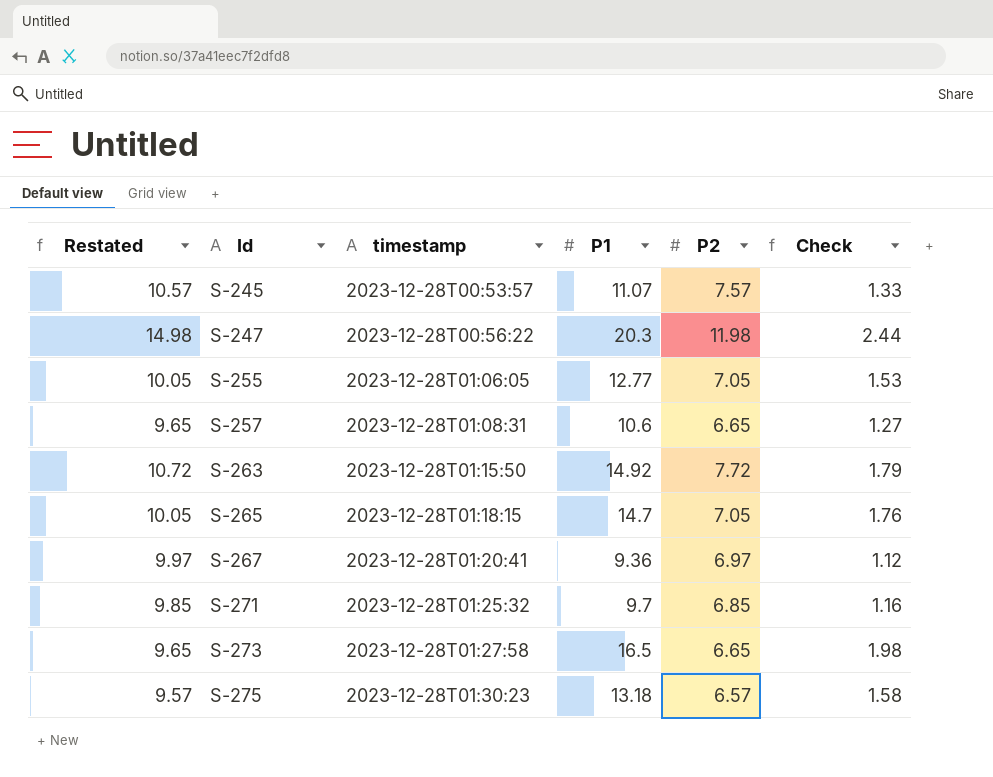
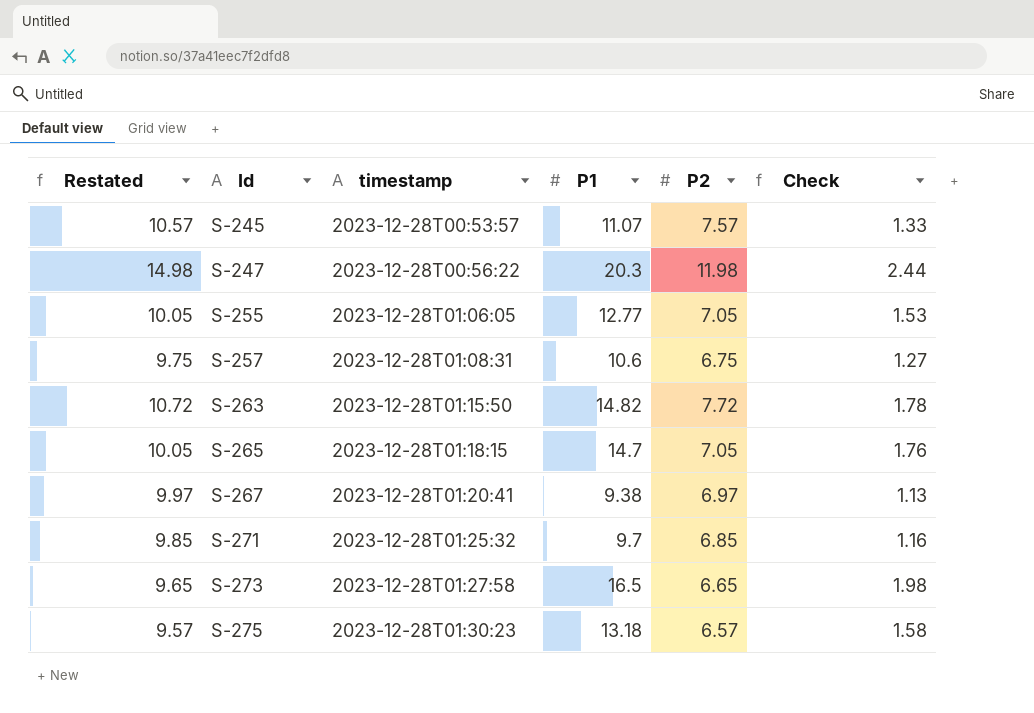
S-257 | Restated: 9.65 -> 9.75
S-257 | P2: 6.65 -> 6.75
S-263 | P1: 14.92 -> 14.82
S-263 | Check: 1.79 -> 1.78
S-267 | P1: 9.36 -> 9.38
S-267 | Check: 1.12 -> 1.13

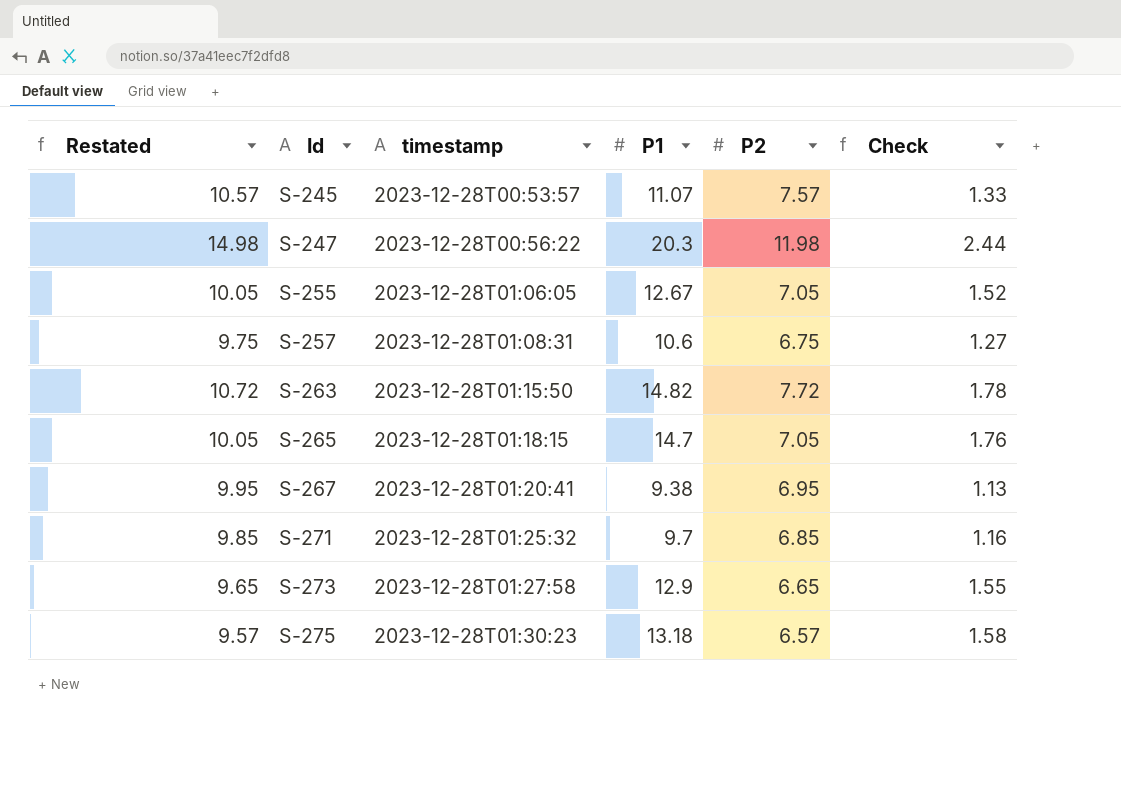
S-255 | P1: 12.77 -> 12.67
S-255 | Check: 1.53 -> 1.52
S-267 | Restated: 9.97 -> 9.95
S-267 | P2: 6.97 -> 6.95
S-273 | P1: 16.5 -> 12.9
S-273 | Check: 1.98 -> 1.55

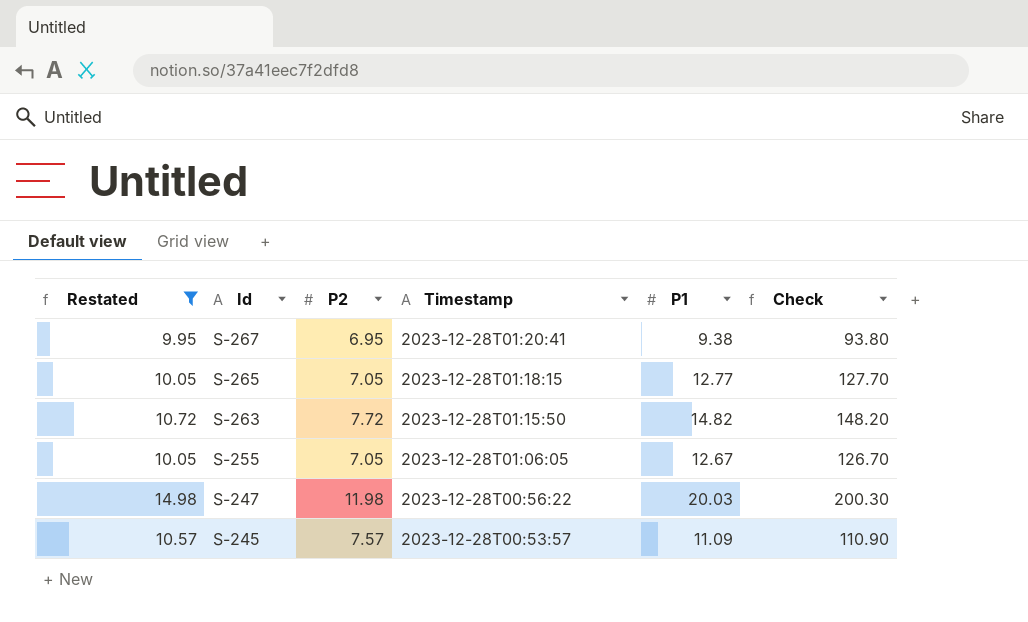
filter: none -> Restated >= 9.95
row order: Id ascending -> Id descending
column P2 | position: 5 -> 3
column name: timestamp -> Timestamp
column Check | formula: [P1] * 0.12 -> [P1] * 10
S-265 | P1: 14.7 -> 12.77
S-247 | P1: 20.3 -> 20.03
S-245 | P1: 11.07 -> 11.09

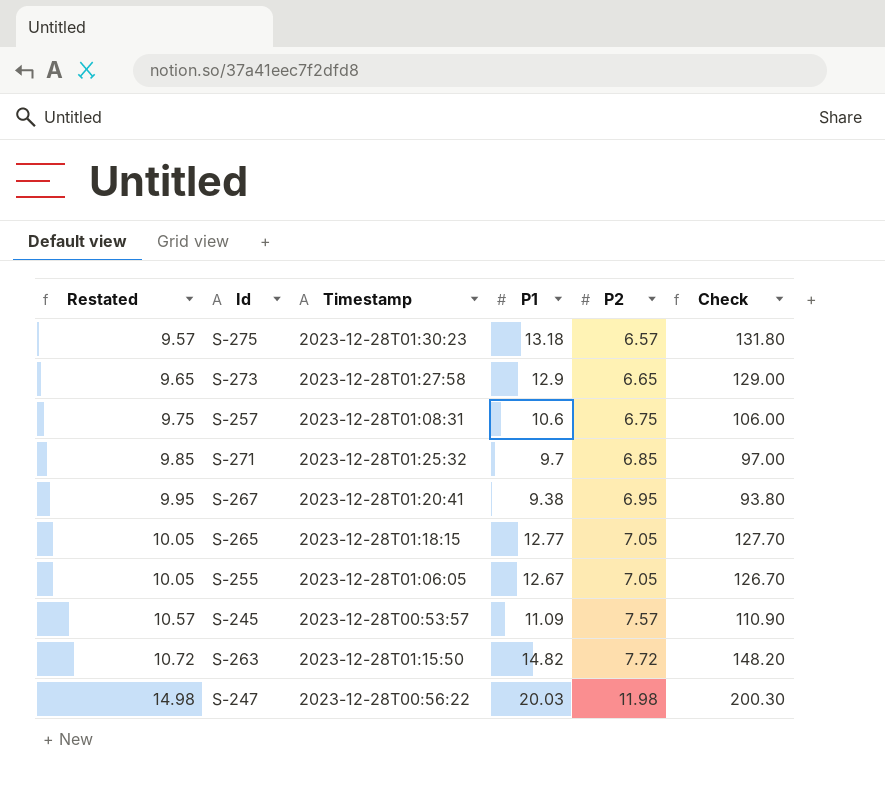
filter: Restated >= 9.95 -> none
row order: Id descending -> Restated ascending
column P2 | position: 3 -> 5

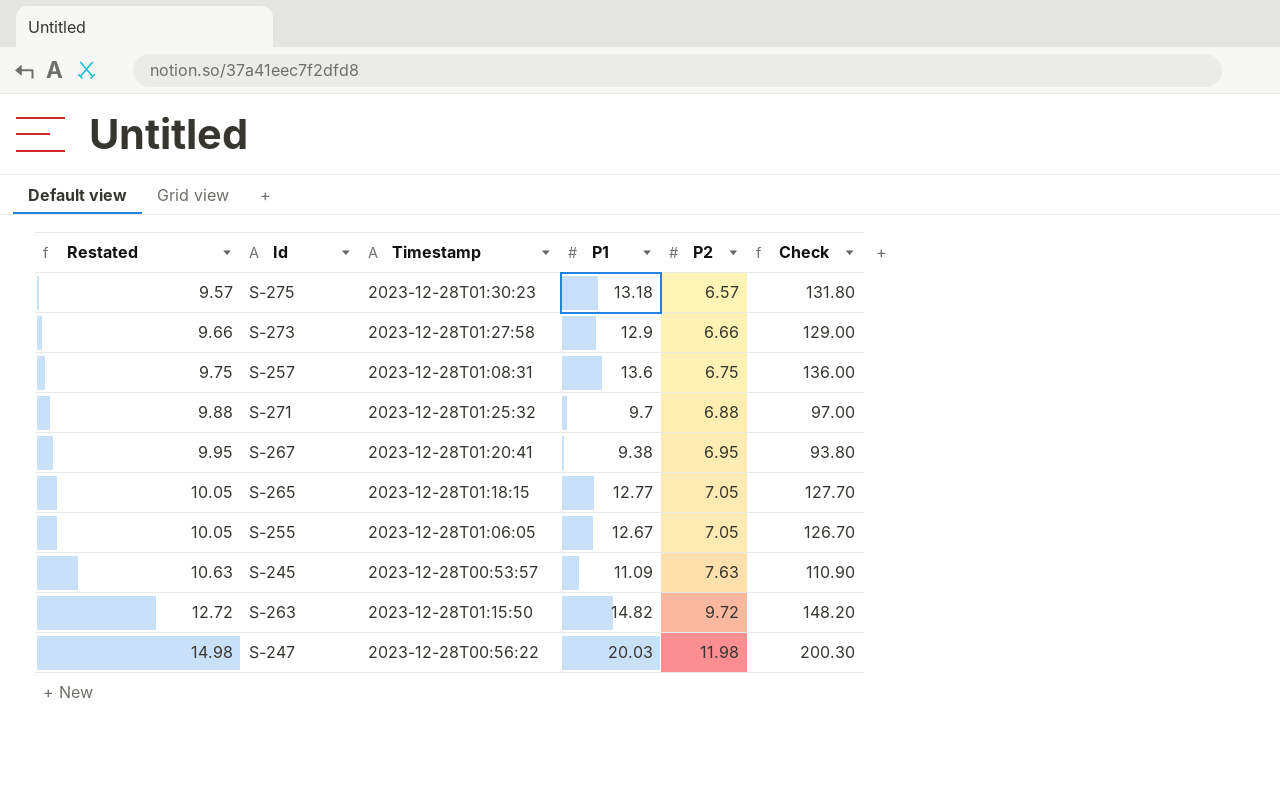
S-273 | Restated: 9.65 -> 9.66
S-273 | P2: 6.65 -> 6.66
S-257 | P1: 10.6 -> 13.6
S-257 | Check: 106.00 -> 136.00
S-271 | Restated: 9.85 -> 9.88
S-271 | P2: 6.85 -> 6.88
S-245 | Restated: 10.57 -> 10.63
S-245 | P2: 7.57 -> 7.63
S-263 | Restated: 10.72 -> 12.72
S-263 | P2: 7.72 -> 9.72

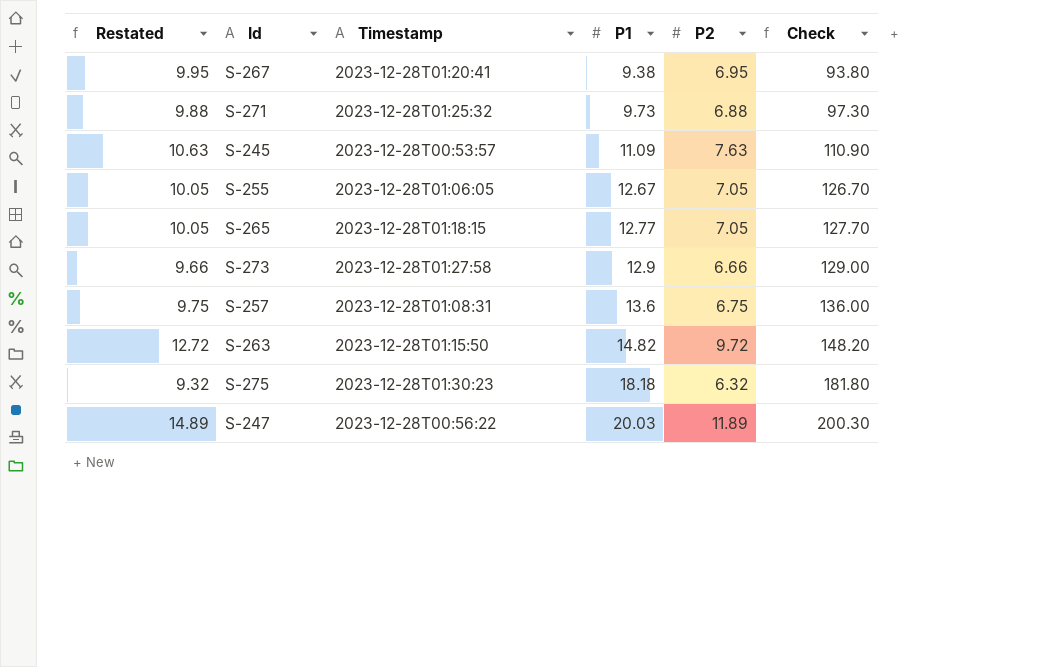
row order: Restated ascending -> P1 ascending
S-271 | P1: 9.7 -> 9.73
S-271 | Check: 97.00 -> 97.30
S-275 | Restated: 9.57 -> 9.32
S-275 | P1: 13.18 -> 18.18
S-275 | P2: 6.57 -> 6.32
S-275 | Check: 131.80 -> 181.80
S-247 | Restated: 14.98 -> 14.89
S-247 | P2: 11.98 -> 11.89

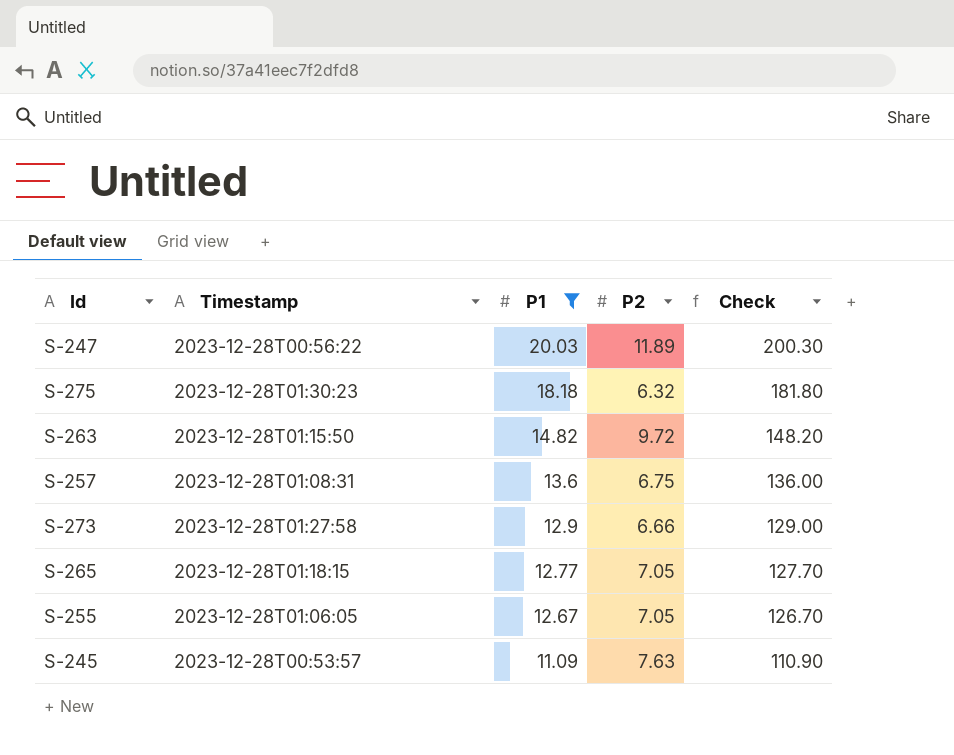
filter: none -> P1 >= 11.09
row order: P1 ascending -> P1 descending
column Restated | formula: [P2] + 3 -> none

